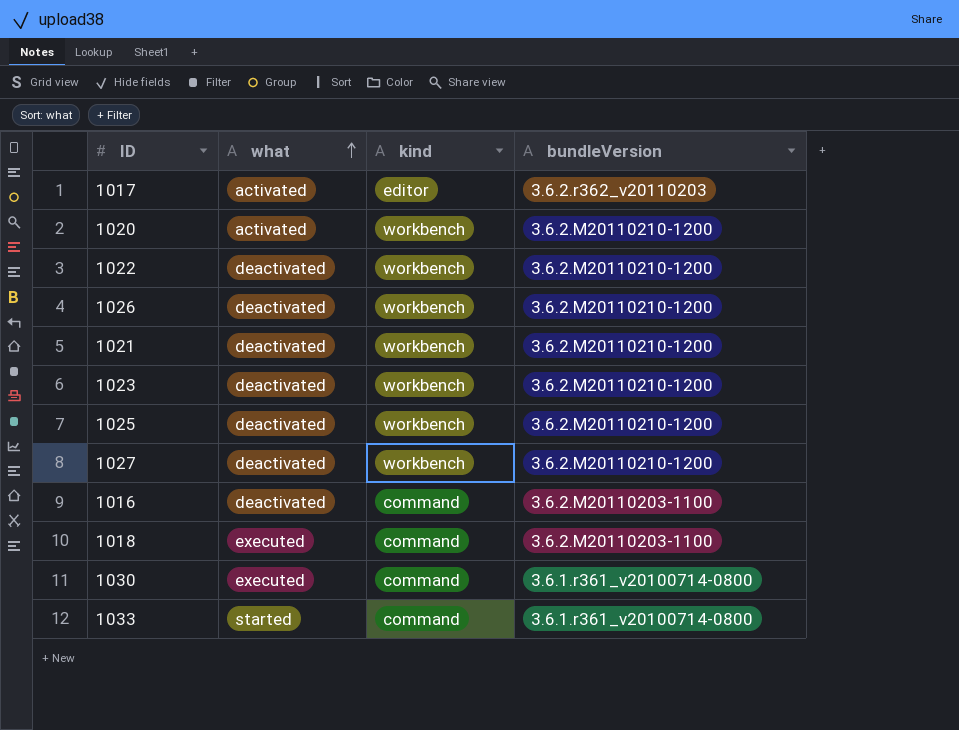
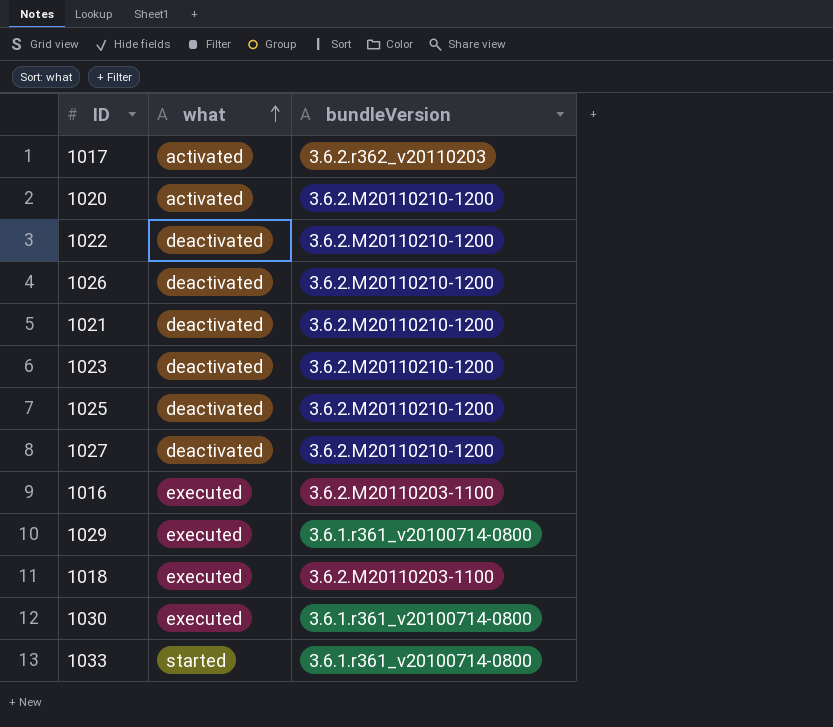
column kind | position: 3 -> none
1016 | what: deactivated -> executed
row 1029: none -> executed | 3.6.1.r361_v20100714-0800

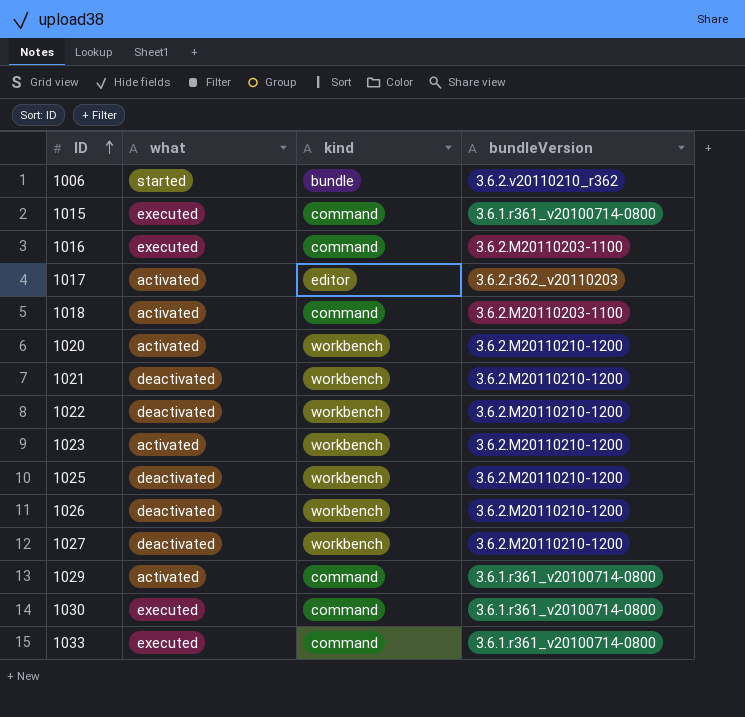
row order: what ascending -> ID ascending
column kind | position: none -> 3
row 1006: none -> started | bundle | 3.6.2.v20110210_r362
row 1015: none -> executed | command | 3.6.1.r361_v20100714-0800
1018 | what: executed -> activated
1023 | what: deactivated -> activated
1029 | what: executed -> activated
1033 | what: started -> executed

